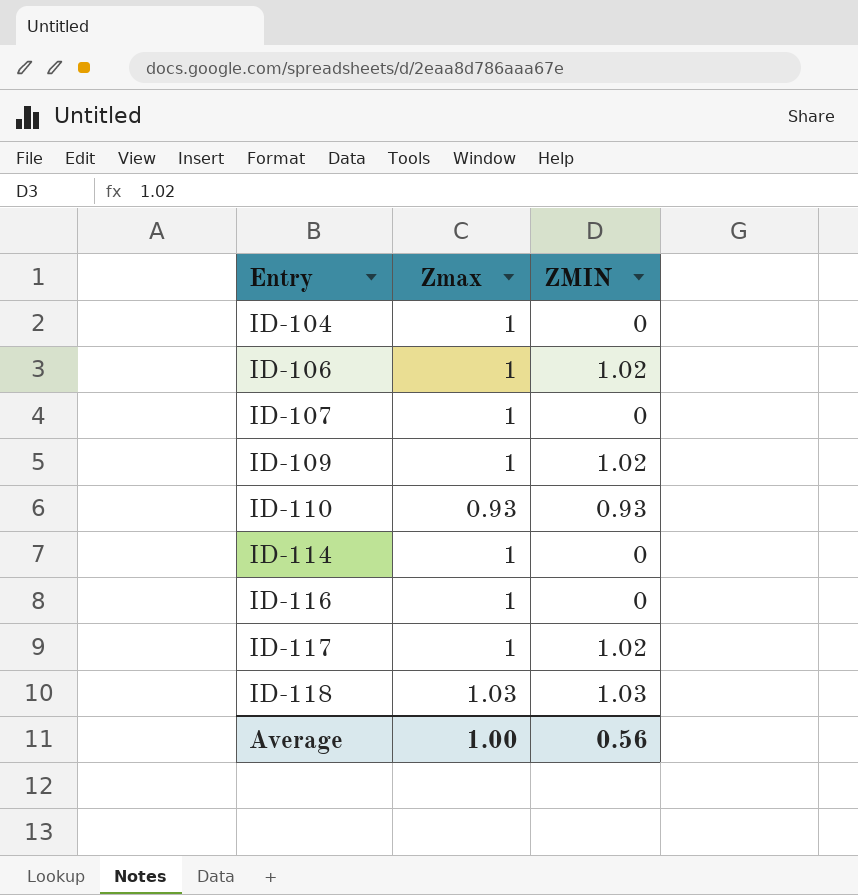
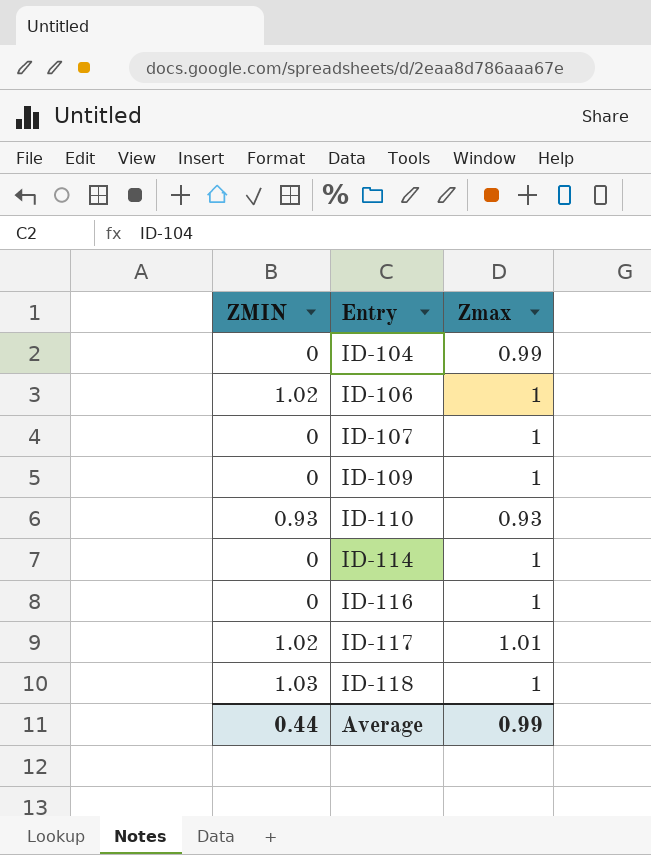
column ZMIN | position: 3 -> 1
ID-104 | Zmax: 1 -> 0.99
ID-109 | ZMIN: 1.02 -> 0
ID-117 | Zmax: 1 -> 1.01
ID-118 | Zmax: 1.03 -> 1
Average | ZMIN: 0.56 -> 0.44
Average | Zmax: 1.00 -> 0.99

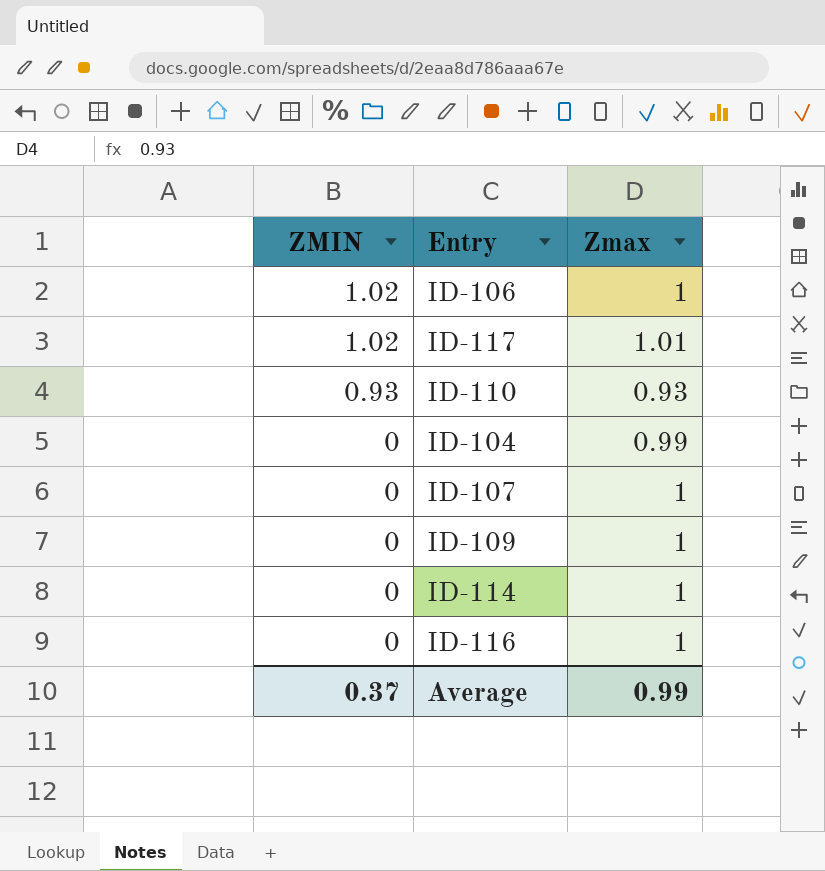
row order: Entry ascending -> ZMIN descending
row ID-118: 1.03 | 1 -> none
Average | ZMIN: 0.44 -> 0.37

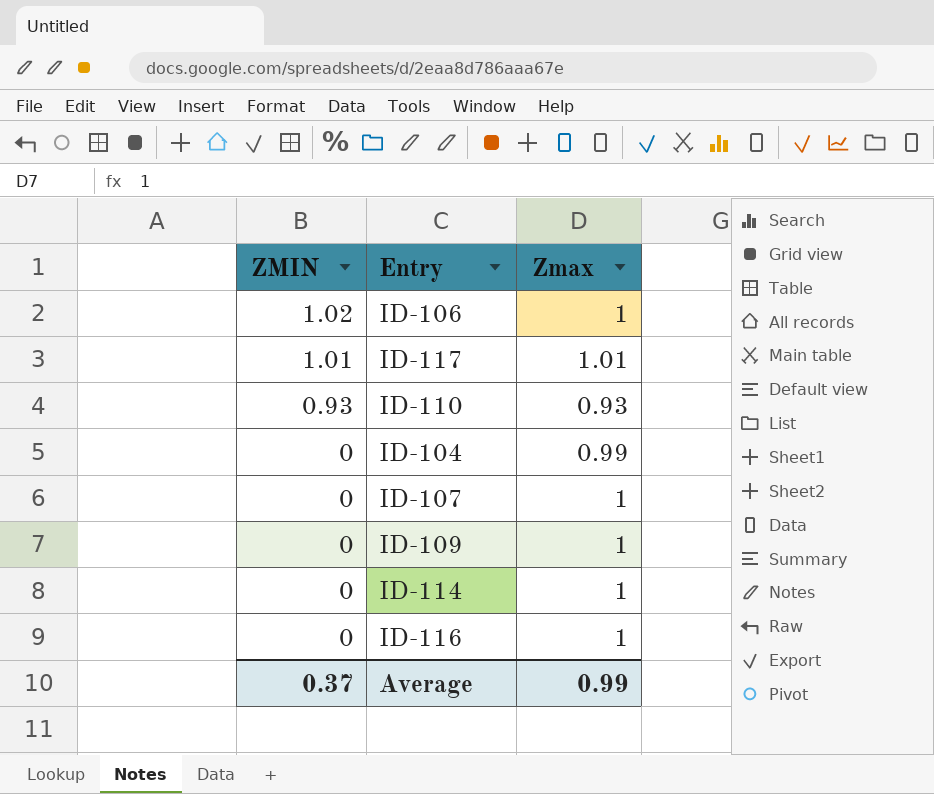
ID-117 | ZMIN: 1.02 -> 1.01

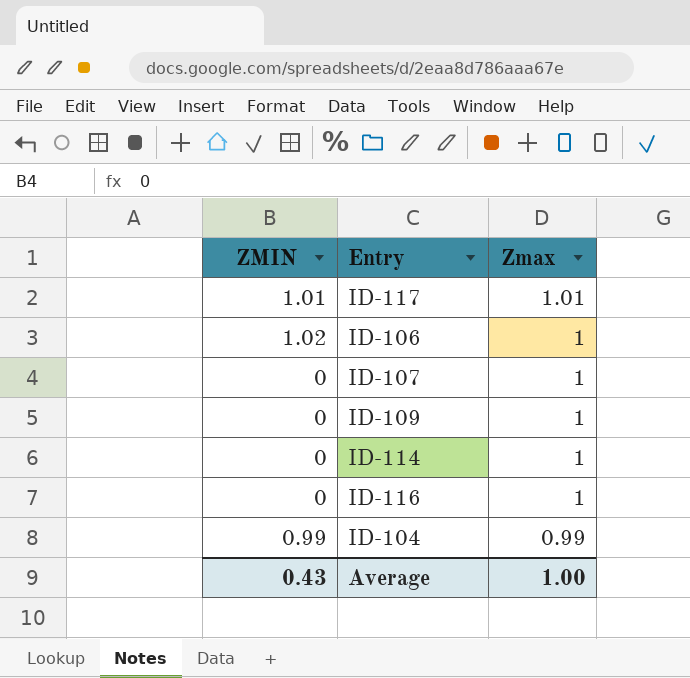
row order: ZMIN descending -> Zmax descending
row ID-110: 0.93 | 0.93 -> none
ID-104 | ZMIN: 0 -> 0.99
Average | ZMIN: 0.37 -> 0.43
Average | Zmax: 0.99 -> 1.00

